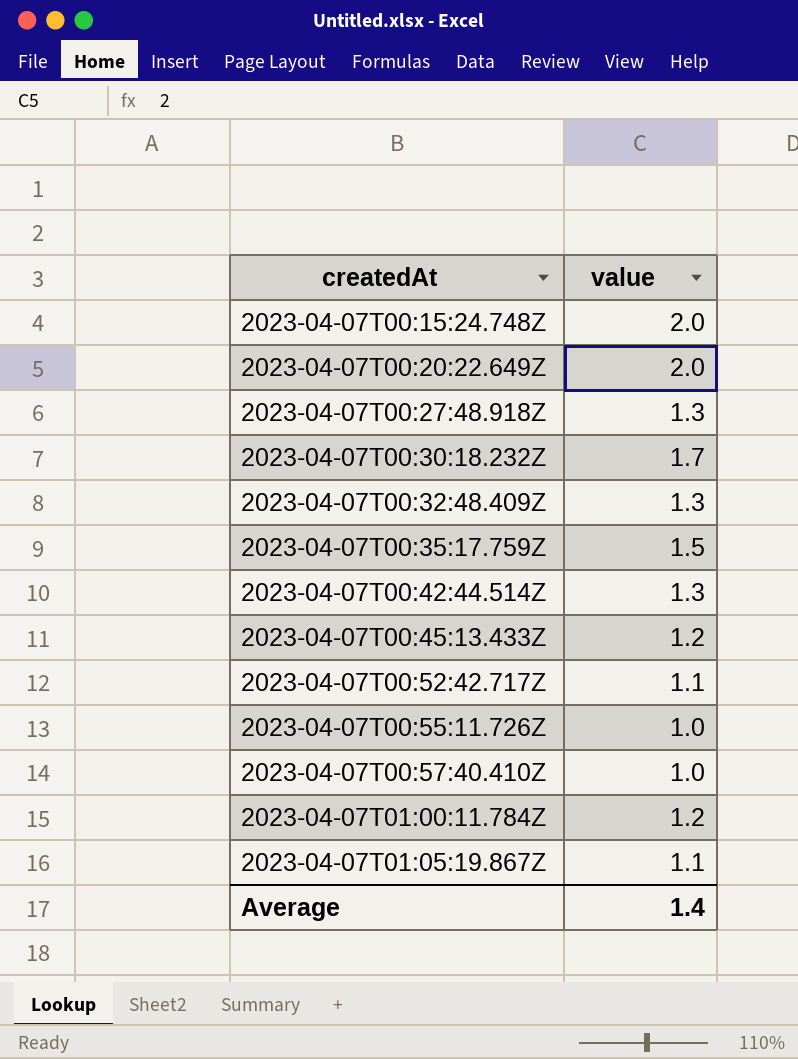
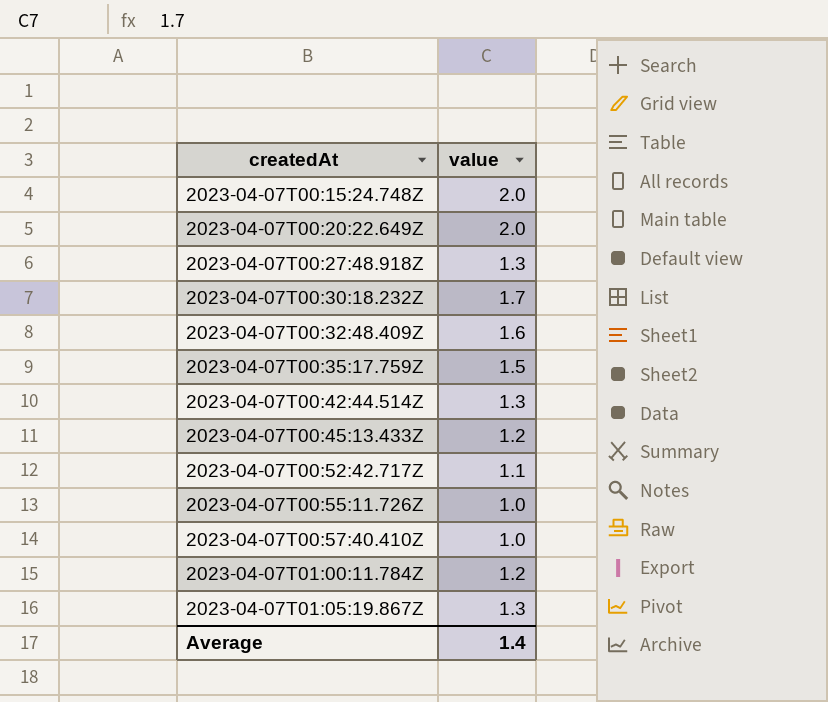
2023-04-07T00:32:48.409Z | value: 1.3 -> 1.6
2023-04-07T01:05:19.867Z | value: 1.1 -> 1.3

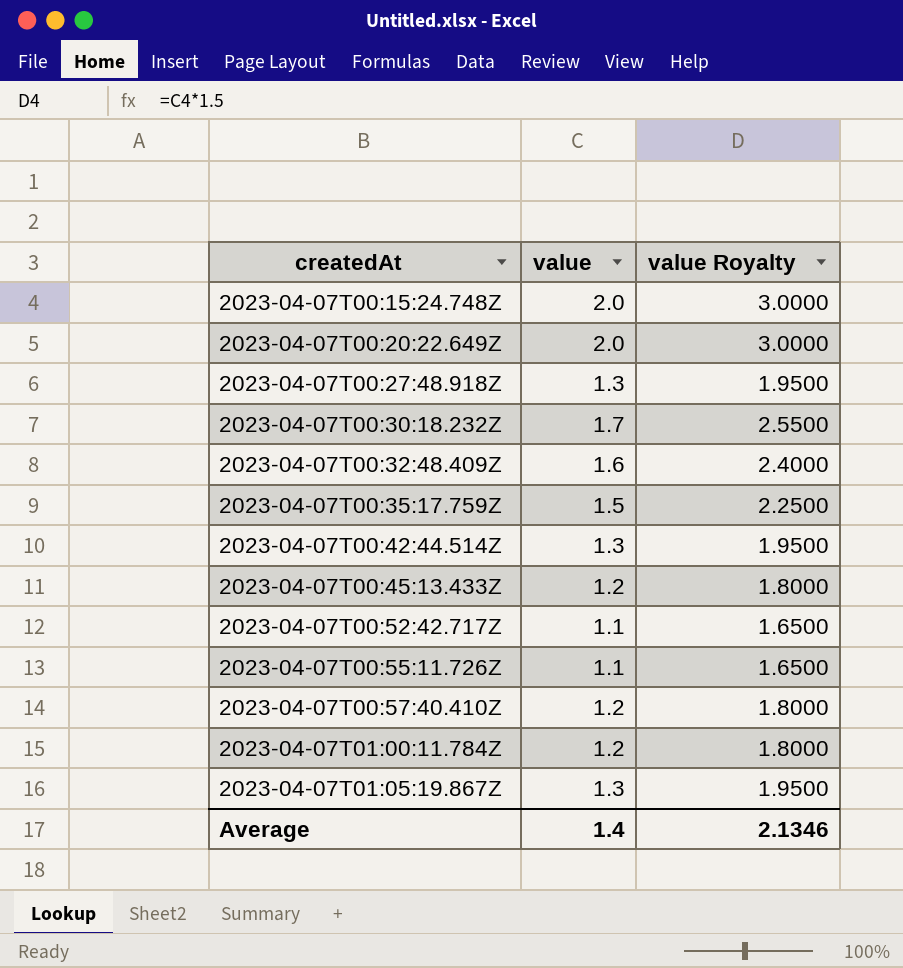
column value Royalty | formula: none -> [value] * 1.5
2023-04-07T00:55:11.726Z | value: 1.0 -> 1.1
2023-04-07T00:57:40.410Z | value: 1.0 -> 1.2

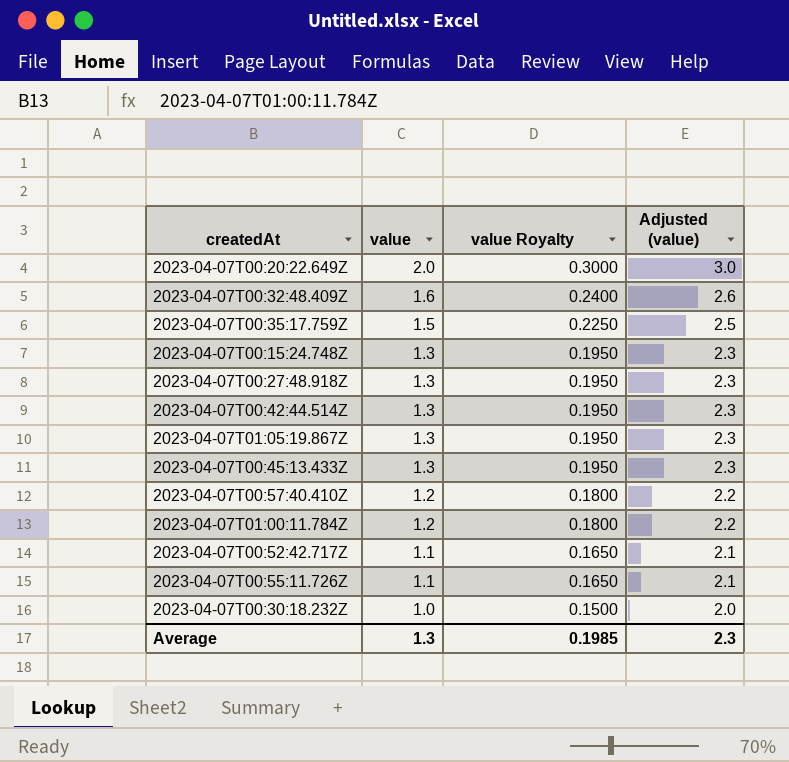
row order: createdAt ascending -> value descending
column value Royalty | formula: [value] * 1.5 -> [value] * 0.15
column Adjusted (value) | formula: none -> [value] + 1
2023-04-07T00:15:24.748Z | value: 2.0 -> 1.3
2023-04-07T00:45:13.433Z | value: 1.2 -> 1.3
2023-04-07T00:30:18.232Z | value: 1.7 -> 1.0
Average | value: 1.4 -> 1.3
Average | value Royalty: 2.1346 -> 0.1985

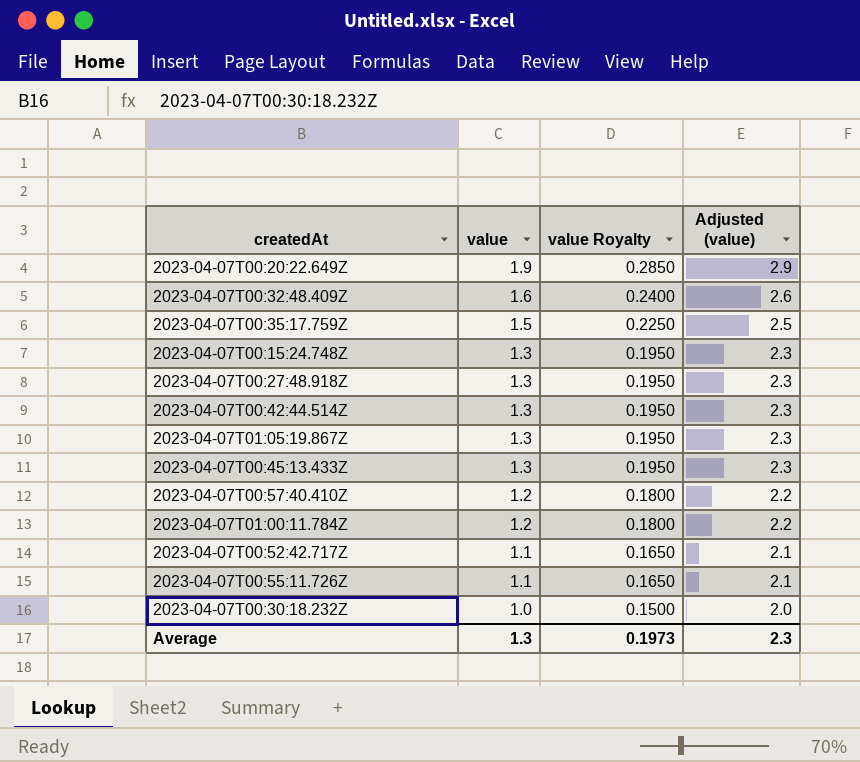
2023-04-07T00:20:22.649Z | value: 2.0 -> 1.9
2023-04-07T00:20:22.649Z | value Royalty: 0.3000 -> 0.2850
2023-04-07T00:20:22.649Z | Adjusted (value): 3.0 -> 2.9
Average | value Royalty: 0.1985 -> 0.1973

